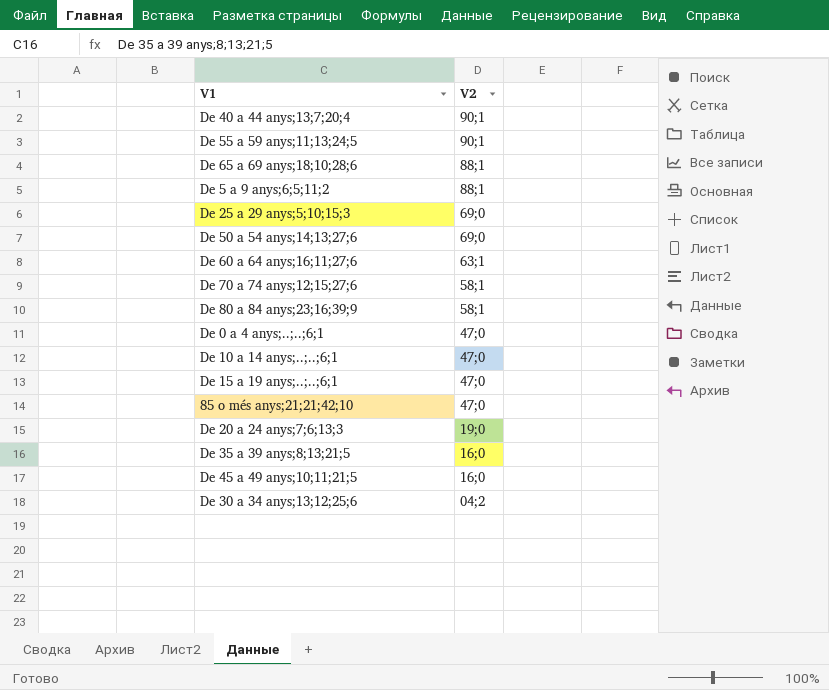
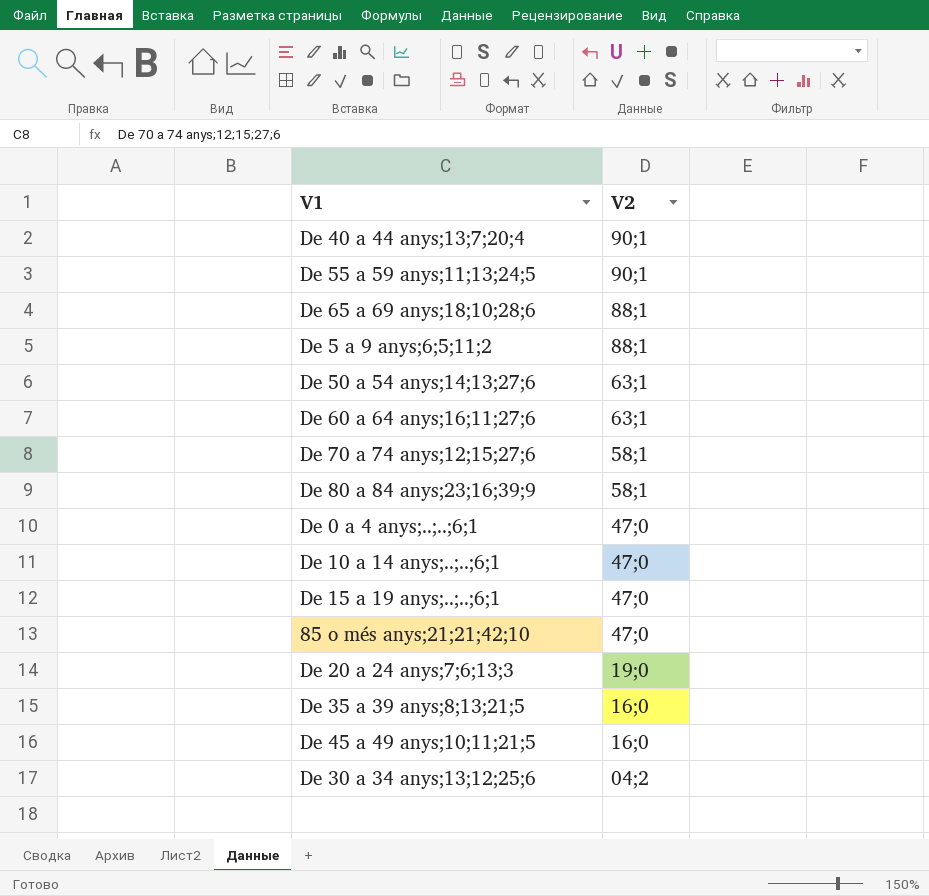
row De 25 a 29 anys;5;10;15;3: 69;0 -> none
De 50 a 54 anys;14;13;27;6 | V2: 69;0 -> 63;1

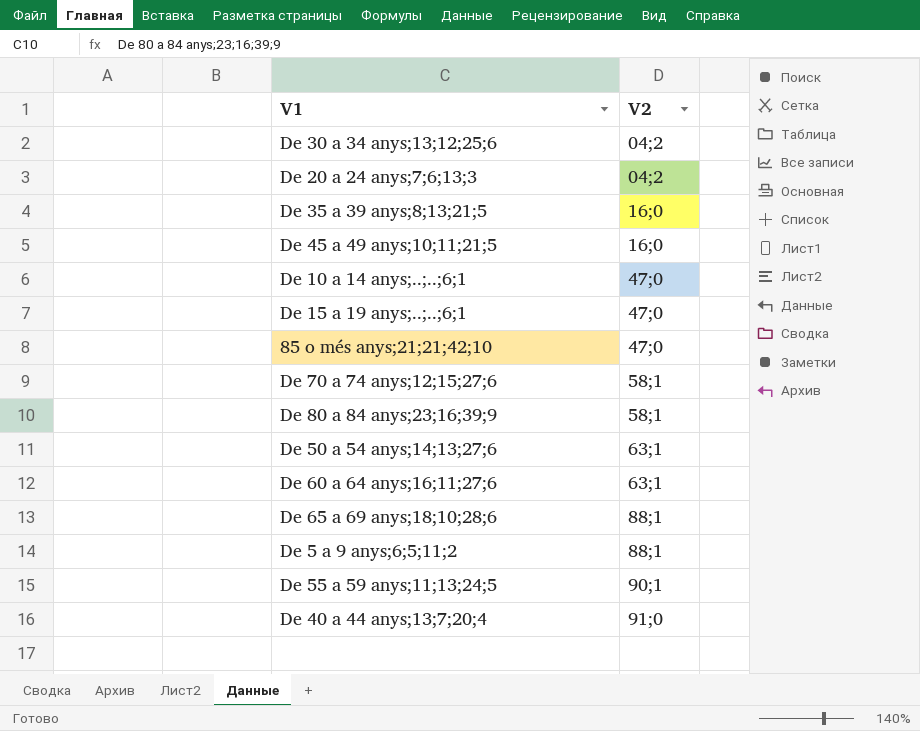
row order: V2 descending -> V2 ascending
row De 0 a 4 anys;..;..;6;1: 47;0 -> none
De 20 a 24 anys;7;6;13;3 | V2: 19;0 -> 04;2
De 40 a 44 anys;13;7;20;4 | V2: 90;1 -> 91;0

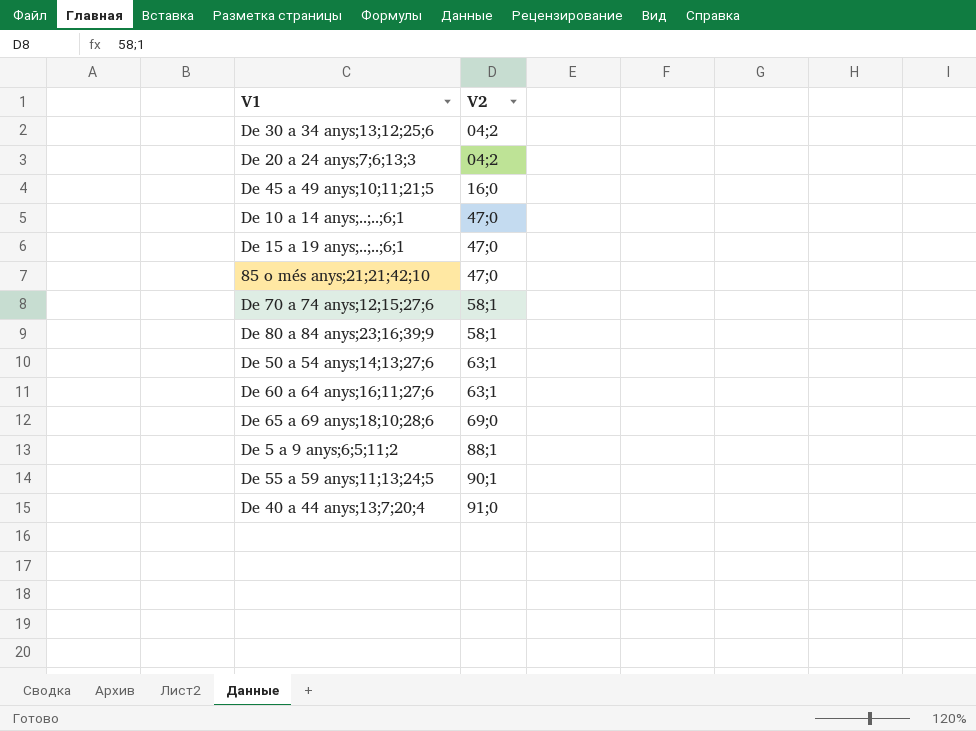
row De 35 a 39 anys;8;13;21;5: 16;0 -> none
De 65 a 69 anys;18;10;28;6 | V2: 88;1 -> 69;0

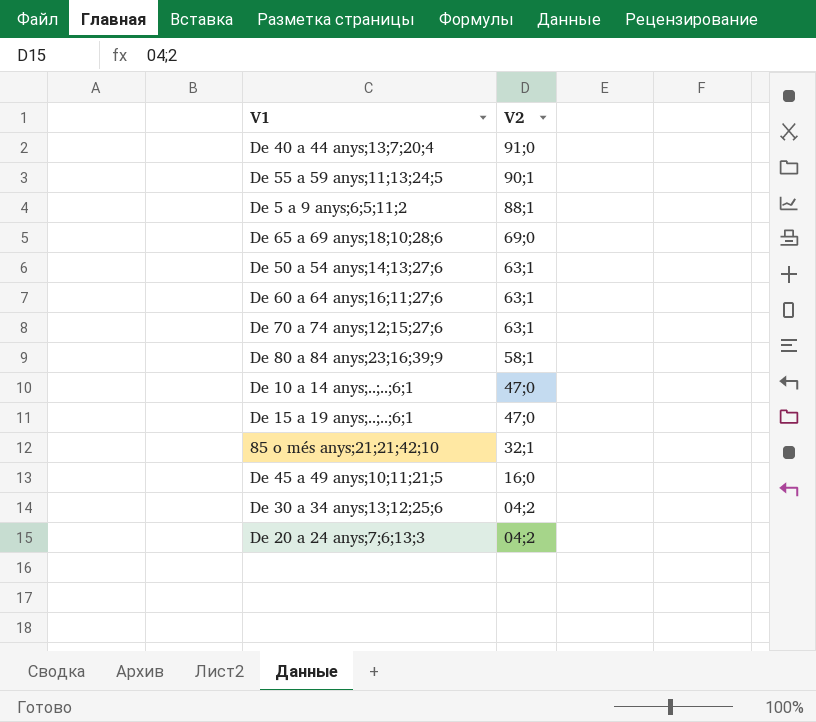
row order: V2 ascending -> V2 descending
De 70 a 74 anys;12;15;27;6 | V2: 58;1 -> 63;1
85 o més anys;21;21;42;10 | V2: 47;0 -> 32;1

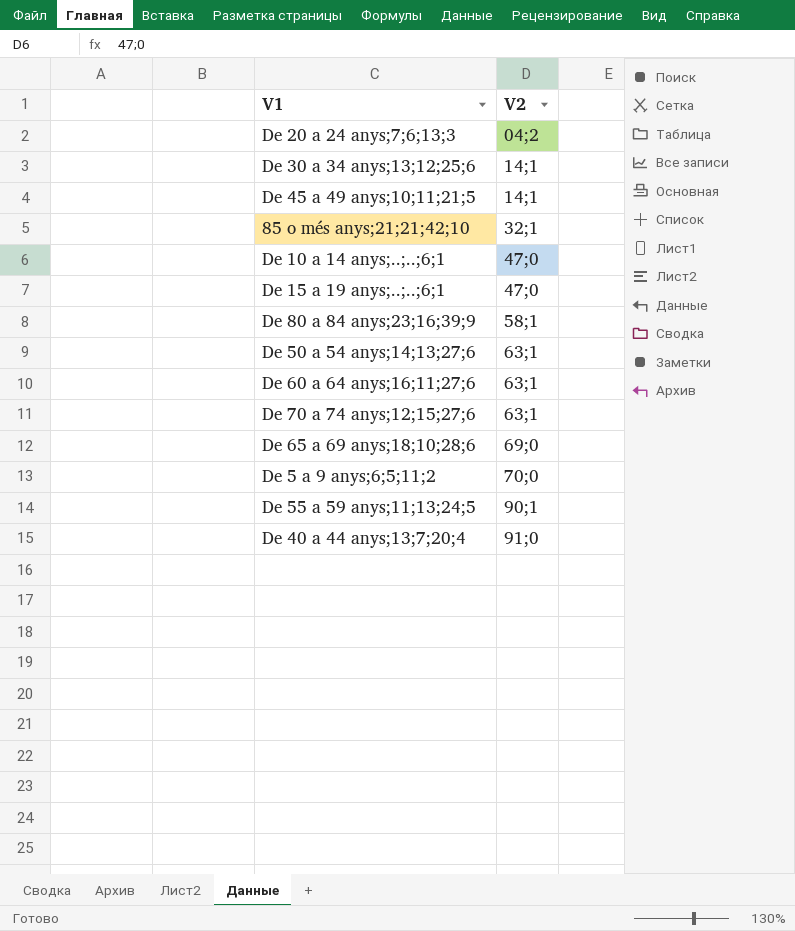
row order: V2 descending -> V2 ascending
De 30 a 34 anys;13;12;25;6 | V2: 04;2 -> 14;1
De 45 a 49 anys;10;11;21;5 | V2: 16;0 -> 14;1
De 5 a 9 anys;6;5;11;2 | V2: 88;1 -> 70;0

